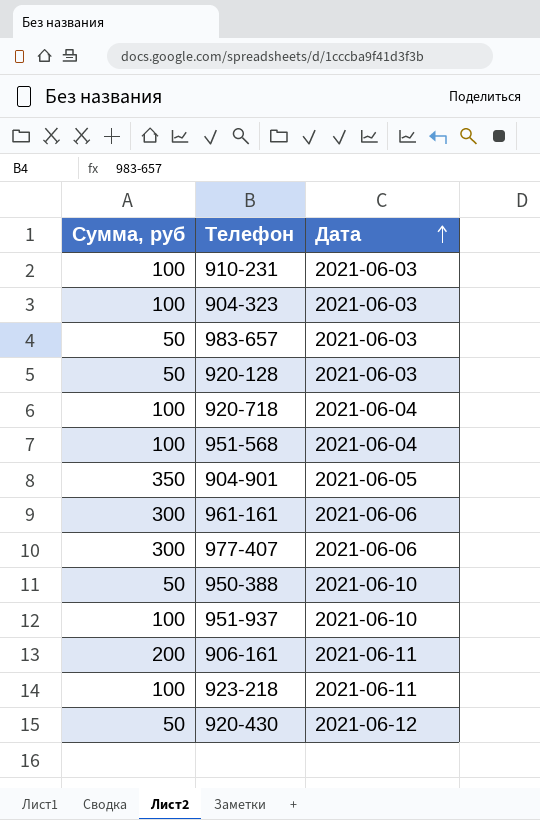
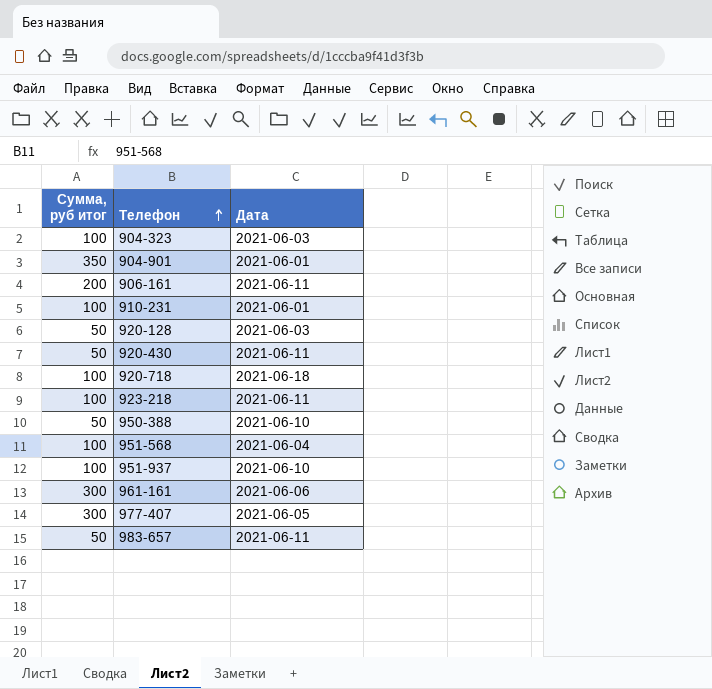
row order: Дата ascending -> Телефон ascending
column name: Сумма, руб -> Сумма, руб итог
904-901 | Дата: 2021-06-05 -> 2021-06-01
910-231 | Дата: 2021-06-03 -> 2021-06-01
920-430 | Дата: 2021-06-12 -> 2021-06-11
920-718 | Дата: 2021-06-04 -> 2021-06-18
977-407 | Дата: 2021-06-06 -> 2021-06-05
983-657 | Дата: 2021-06-03 -> 2021-06-11

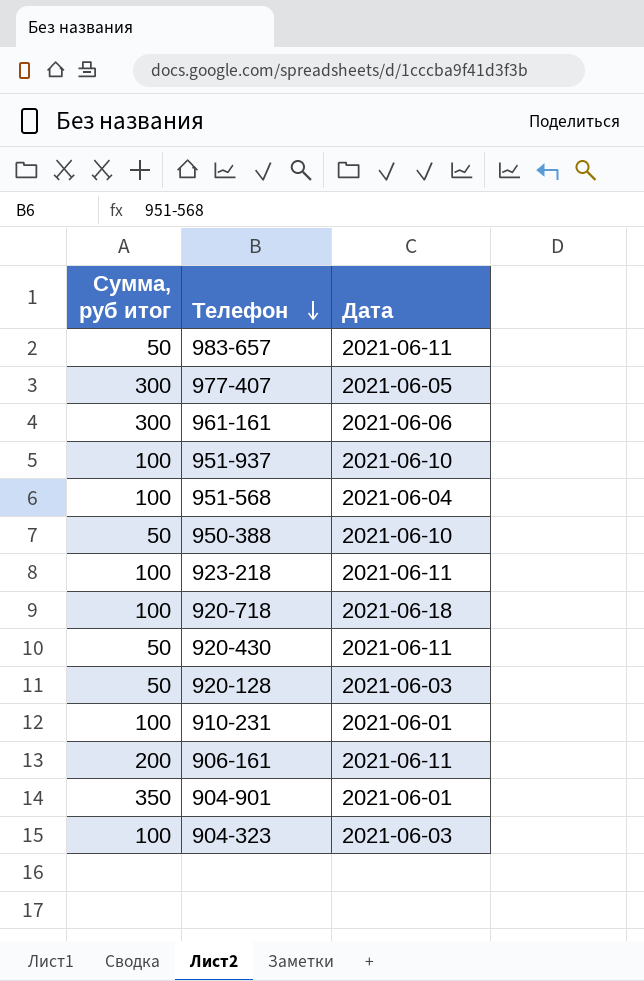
row order: Телефон ascending -> Телефон descending

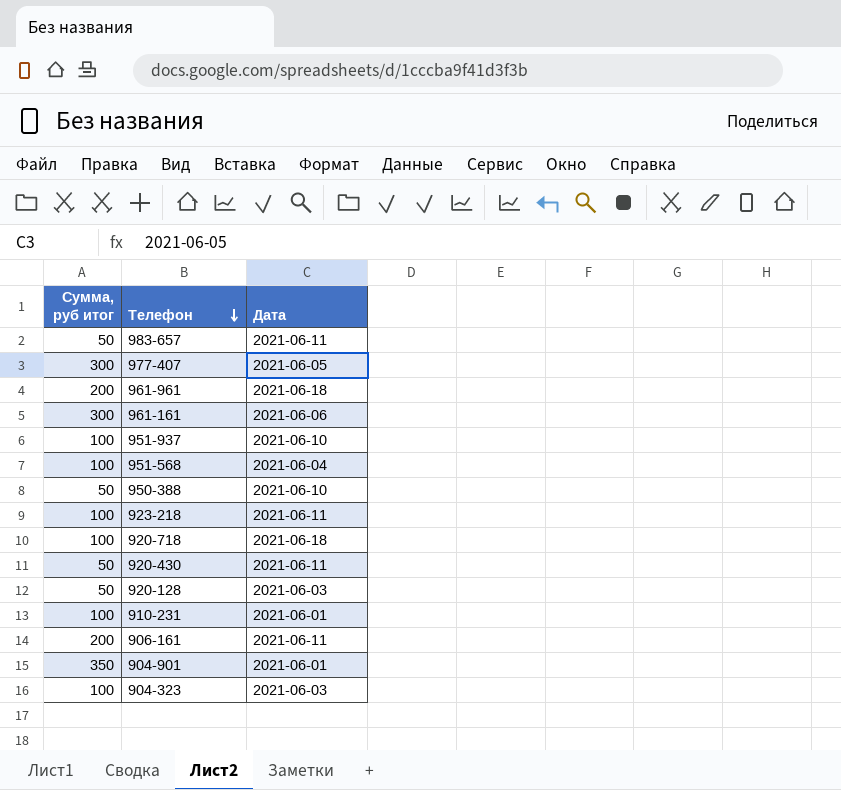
row 961-961: none -> 200 | 2021-06-18

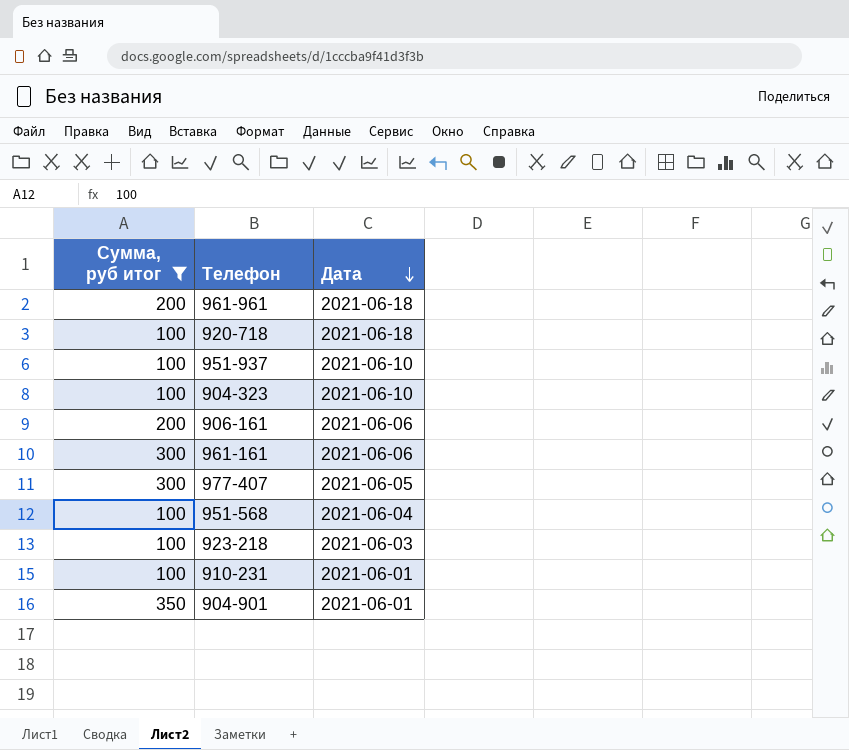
filter: none -> Сумма, руб итог != 50
row order: Телефон descending -> Дата descending
904-323 | Дата: 2021-06-03 -> 2021-06-10
906-161 | Дата: 2021-06-11 -> 2021-06-06
923-218 | Дата: 2021-06-11 -> 2021-06-03

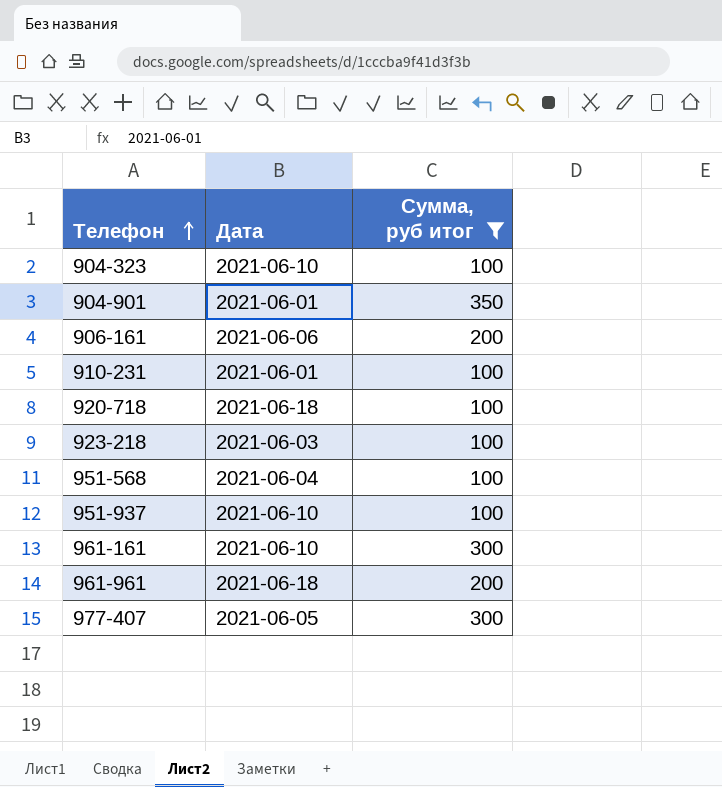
row order: Дата descending -> Телефон ascending
column Сумма, руб итог | position: 1 -> 3
961-161 | Дата: 2021-06-06 -> 2021-06-10

